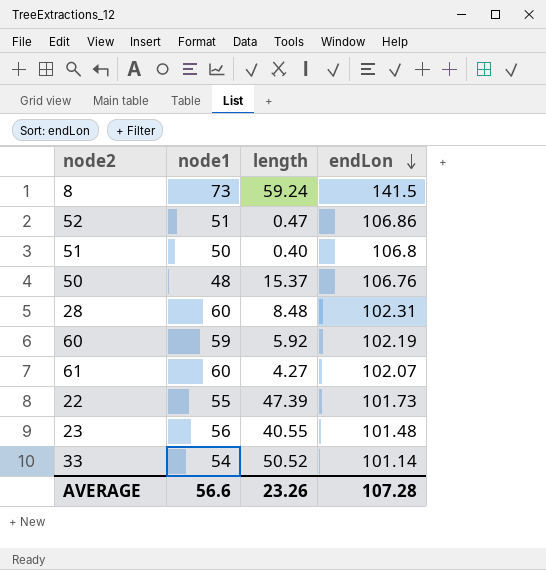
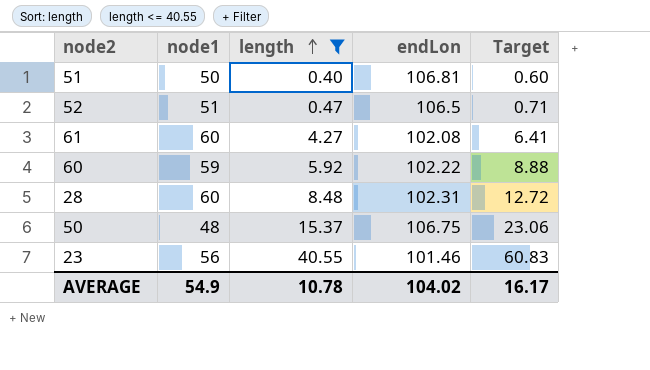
filter: none -> length <= 40.55
row order: endLon descending -> length ascending
column Target | formula: none -> [length] * 1.5
51 | endLon: 106.8 -> 106.81
52 | endLon: 106.86 -> 106.5
61 | endLon: 102.07 -> 102.08
60 | endLon: 102.19 -> 102.22
50 | endLon: 106.76 -> 106.75
23 | endLon: 101.48 -> 101.46
AVERAGE | node1: 56.6 -> 54.9
AVERAGE | length: 23.26 -> 10.78
AVERAGE | endLon: 107.28 -> 104.02

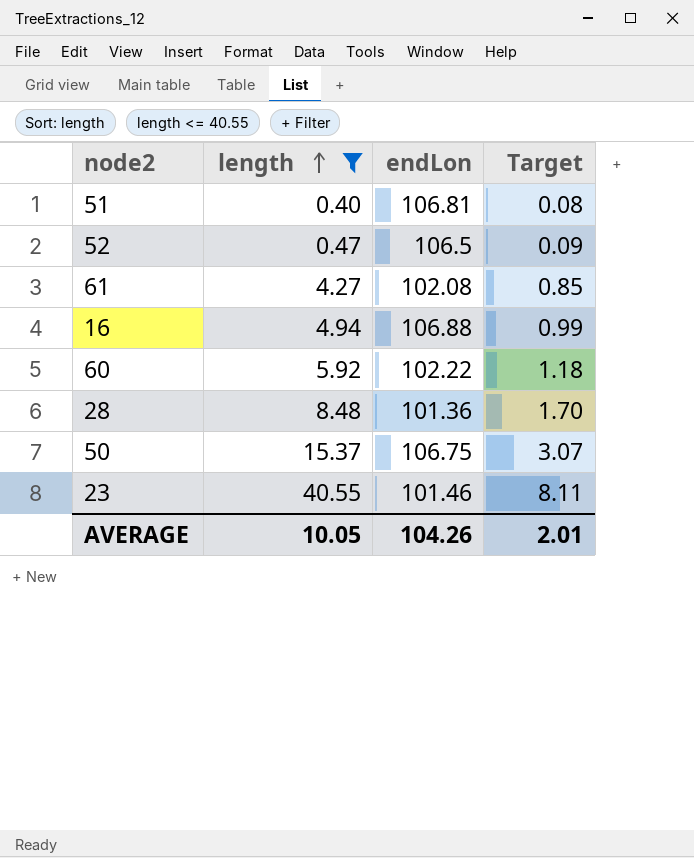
column node1 | position: 2 -> none
column Target | formula: [length] * 1.5 -> [length] * 0.2
row 16: none -> 4.94 | 106.88 | 0.99
28 | endLon: 102.31 -> 101.36
AVERAGE | length: 10.78 -> 10.05
AVERAGE | endLon: 104.02 -> 104.26
AVERAGE | Target: 16.17 -> 2.01

